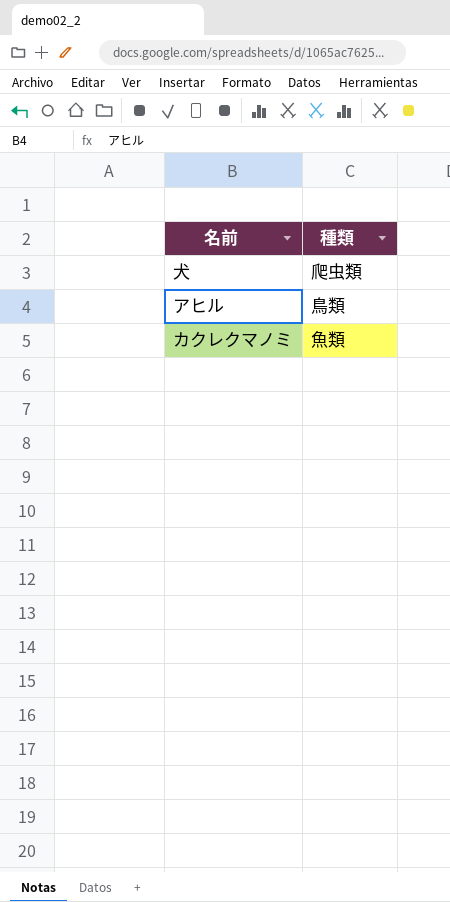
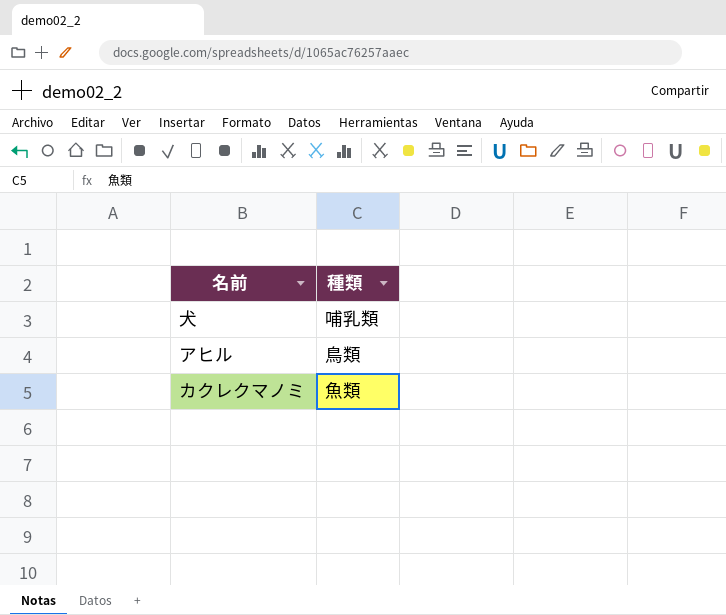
犬 | 種類: 爬虫類 -> 哺乳類

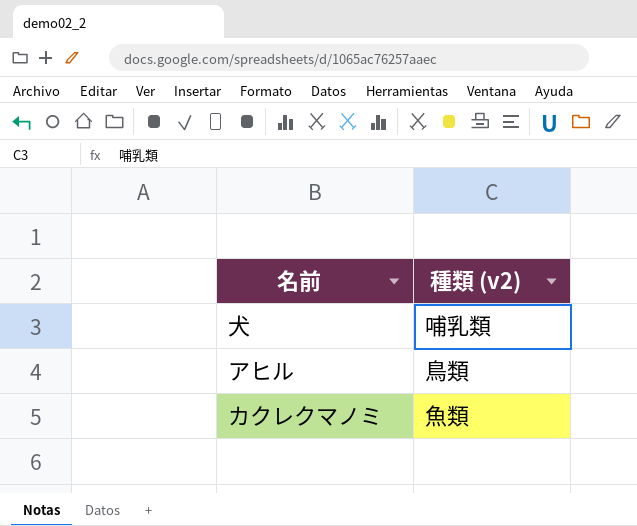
column name: 種類 -> 種類 (v2)

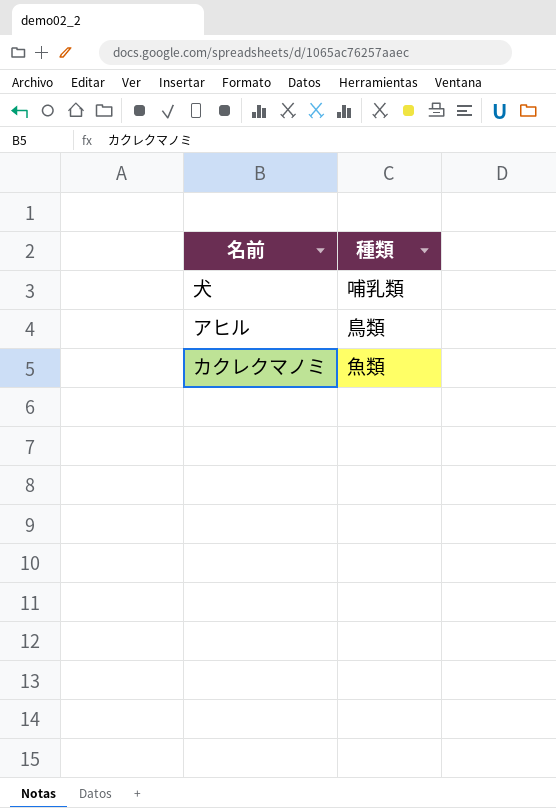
column name: 種類 (v2) -> 種類

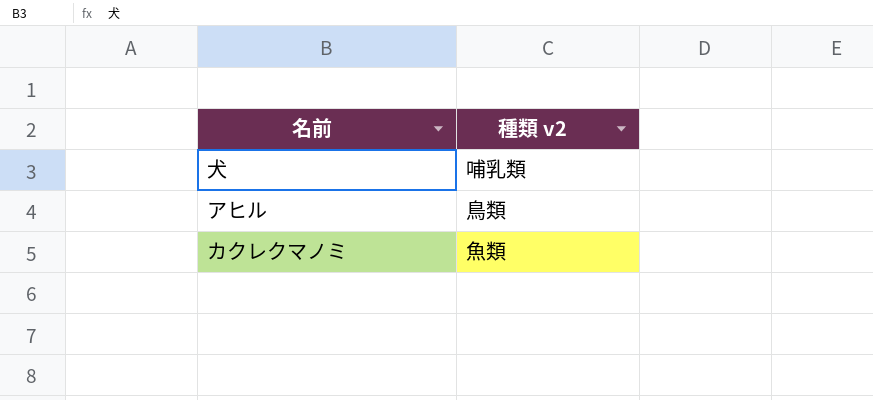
column name: 種類 -> 種類 v2

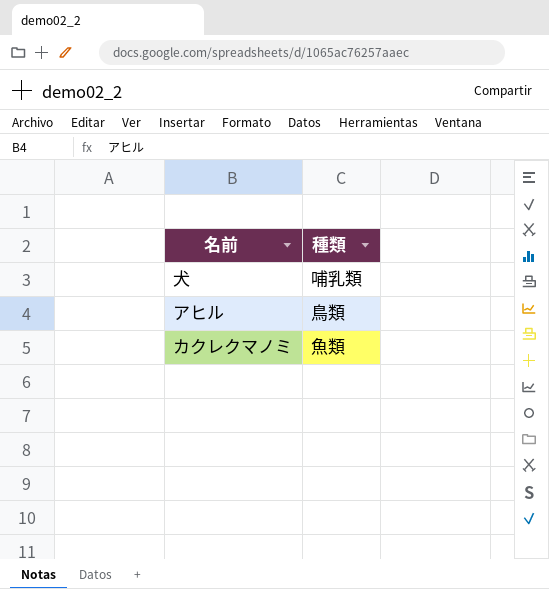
column name: 種類 v2 -> 種類

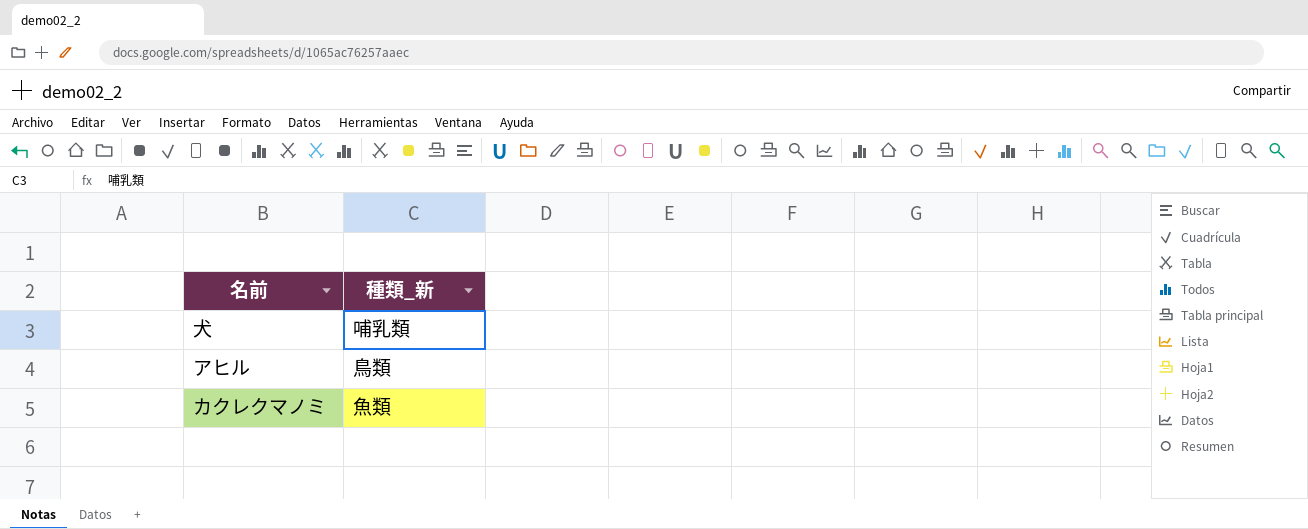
column name: 種類 -> 種類_新

